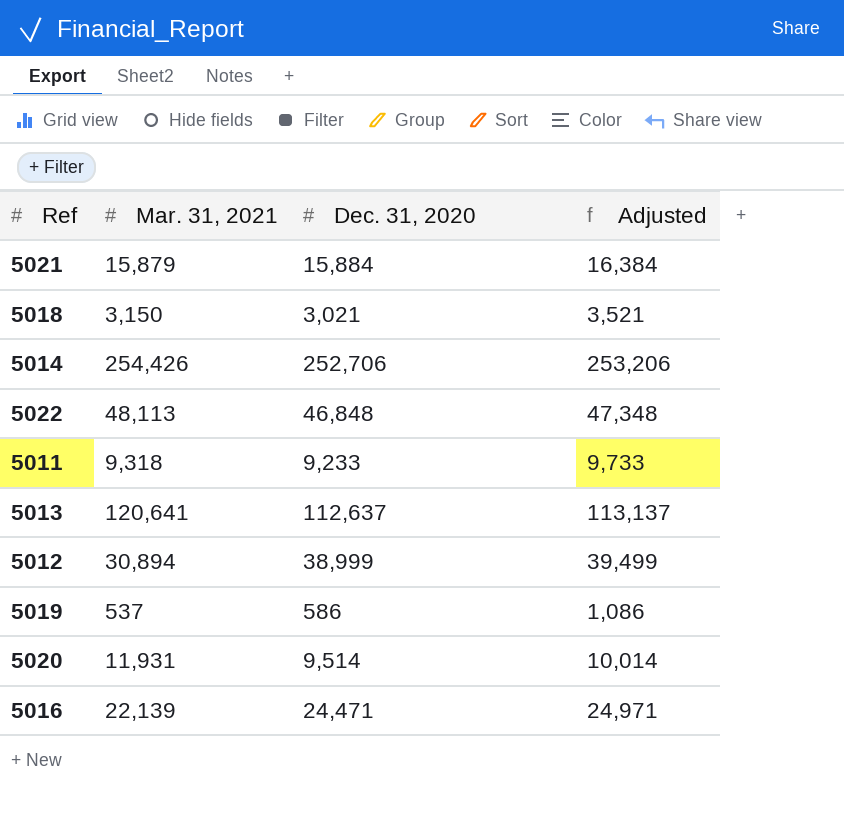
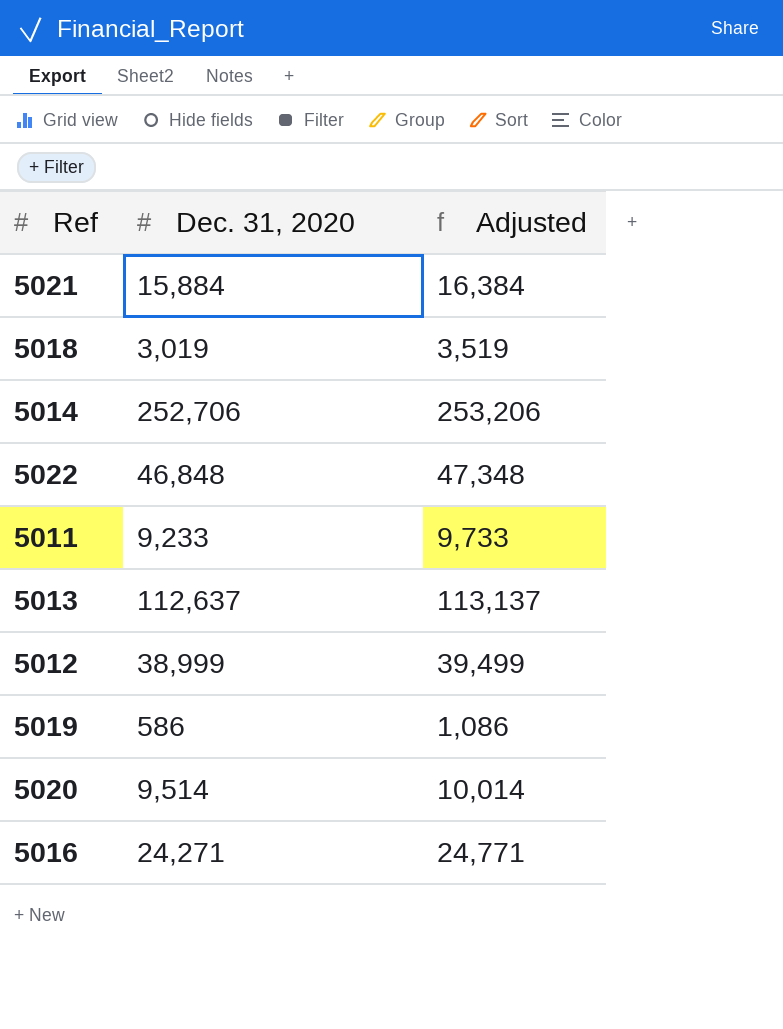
column Mar. 31, 2021 | position: 2 -> none
5018 | Dec. 31, 2020: 3,021 -> 3,019
5018 | Adjusted: 3,521 -> 3,519
5016 | Dec. 31, 2020: 24,471 -> 24,271
5016 | Adjusted: 24,971 -> 24,771

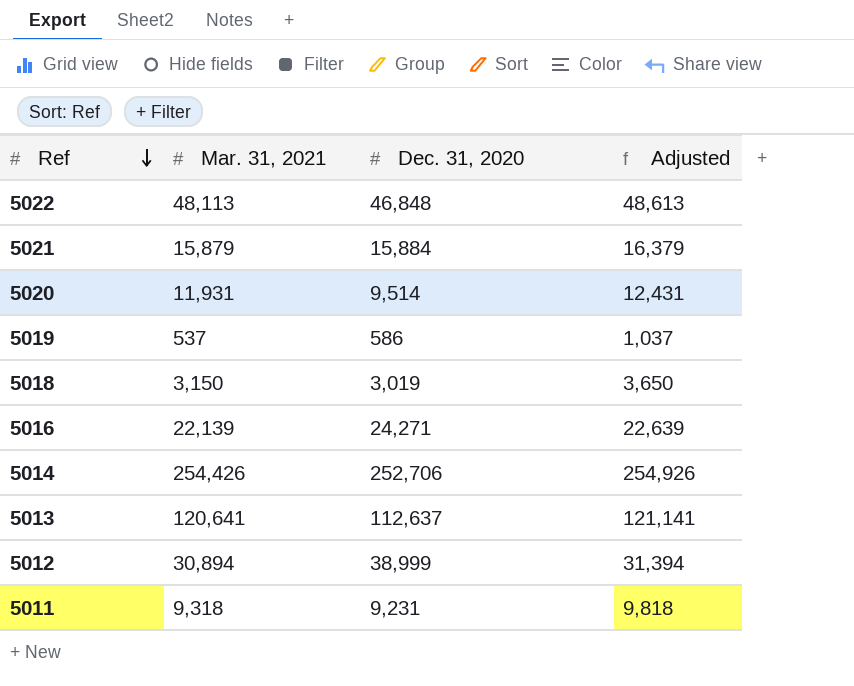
row order: none -> Ref descending
column Mar. 31, 2021 | position: none -> 2
column Adjusted | formula: [Dec. 31, 2020] + 500 -> [Mar. 31, 2021] + 500
5011 | Dec. 31, 2020: 9,233 -> 9,231

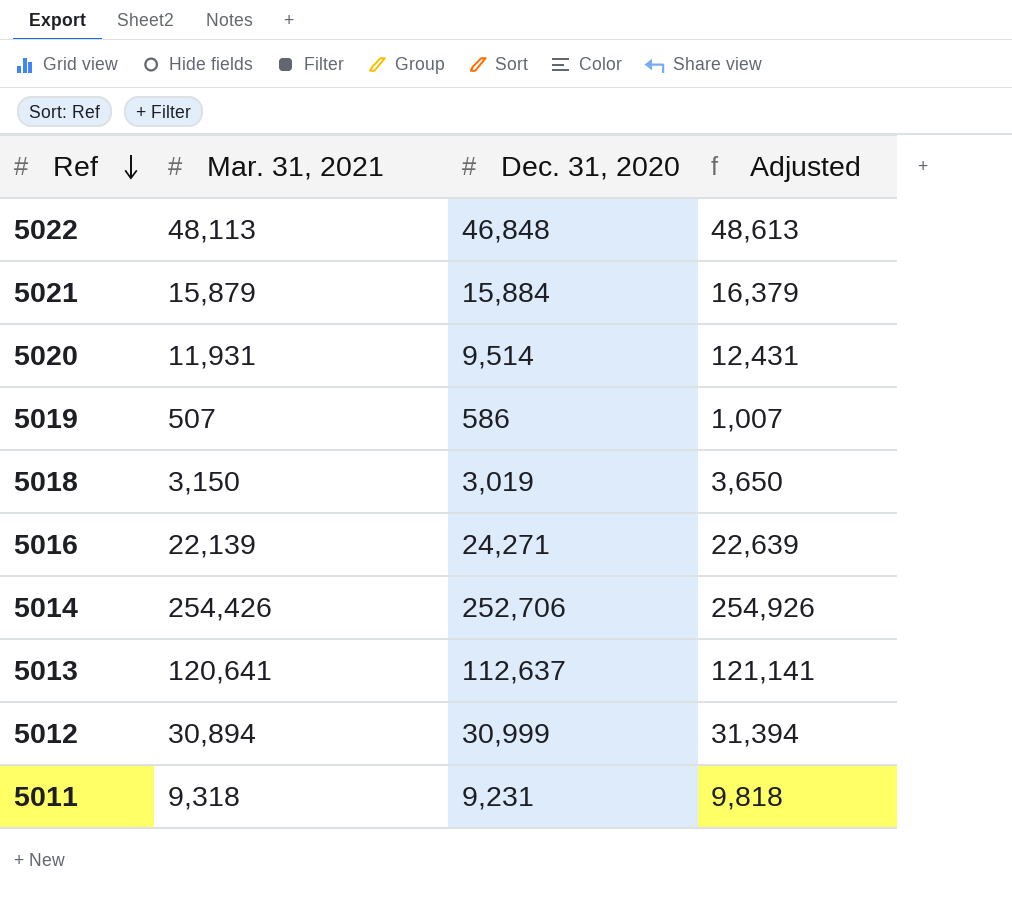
5019 | Mar. 31, 2021: 537 -> 507
5019 | Adjusted: 1,037 -> 1,007
5012 | Dec. 31, 2020: 38,999 -> 30,999

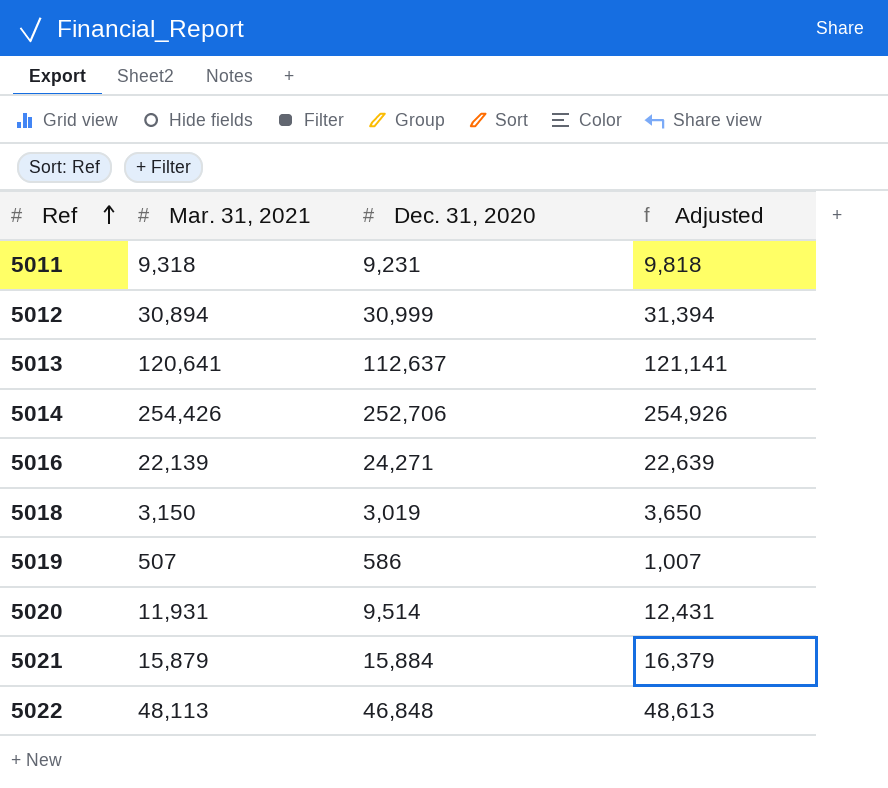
row order: Ref descending -> Ref ascending

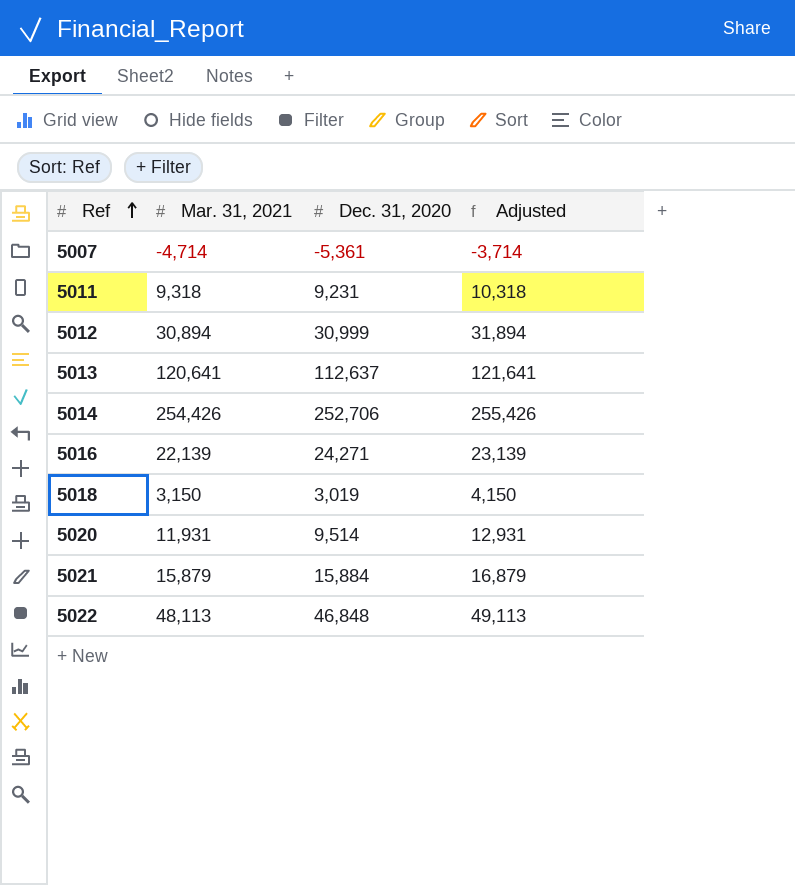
column Adjusted | formula: [Mar. 31, 2021] + 500 -> [Mar. 31, 2021] + 1000
row 5019: 507 | 586 | 1,007 -> none
row 5007: none -> -4,714 | -5,361 | -3,714

